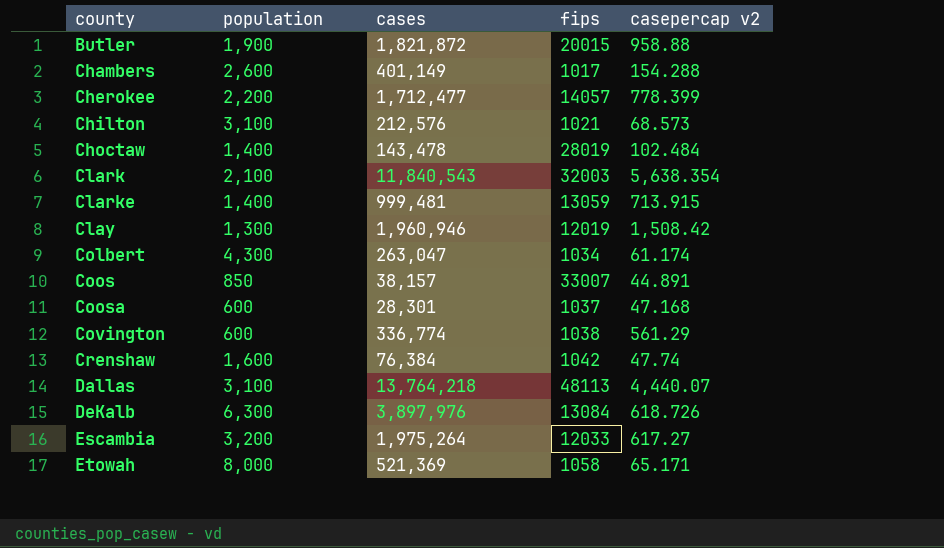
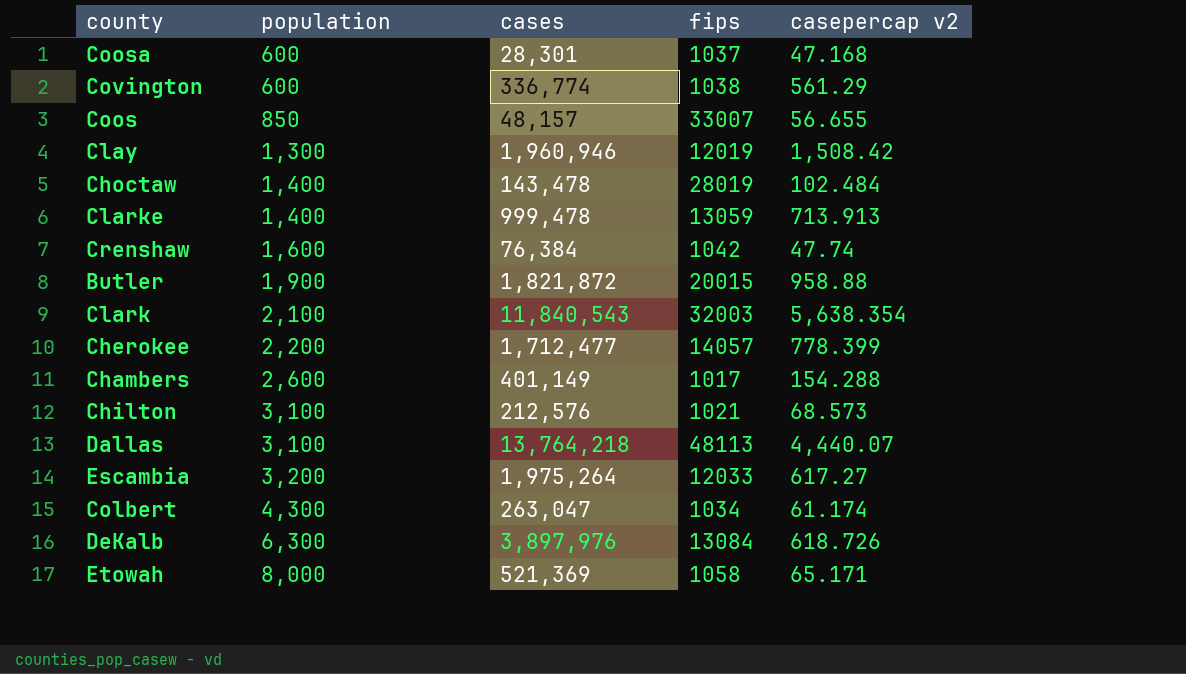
row order: county ascending -> population ascending
Coos | cases: 38,157 -> 48,157
Coos | casepercap v2: 44.891 -> 56.655
Clarke | cases: 999,481 -> 999,478
Clarke | casepercap v2: 713.915 -> 713.913

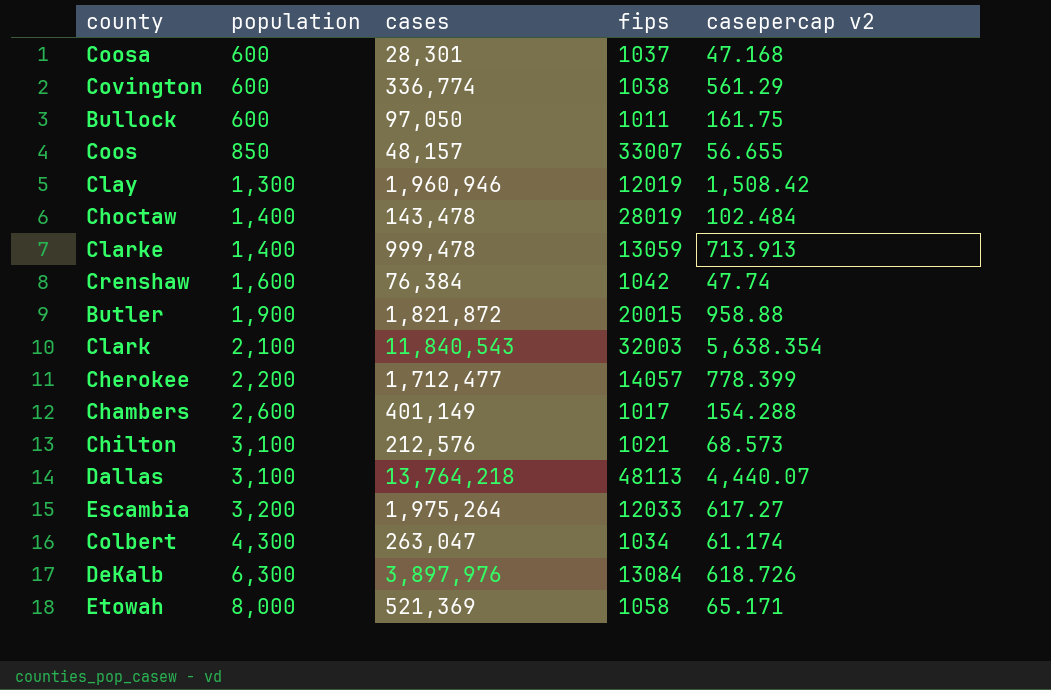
row Bullock: none -> 600 | 97,050 | 1011 | 161.75

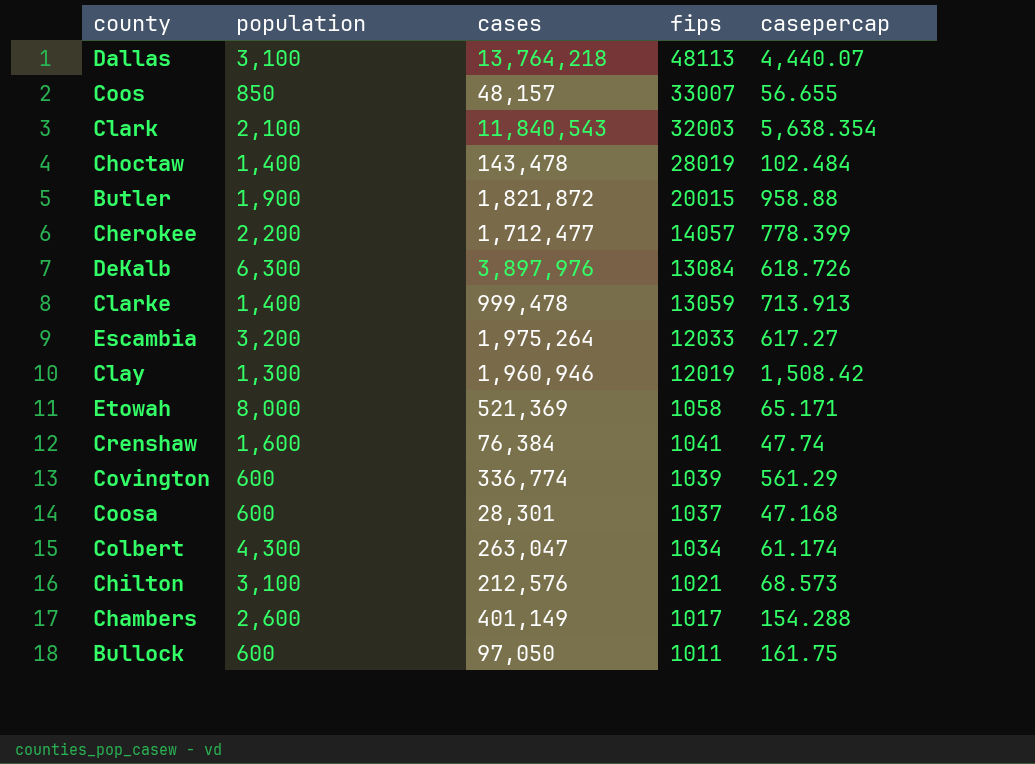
row order: population ascending -> fips descending
column name: casepercap v2 -> casepercap
Crenshaw | fips: 1042 -> 1041
Covington | fips: 1038 -> 1039

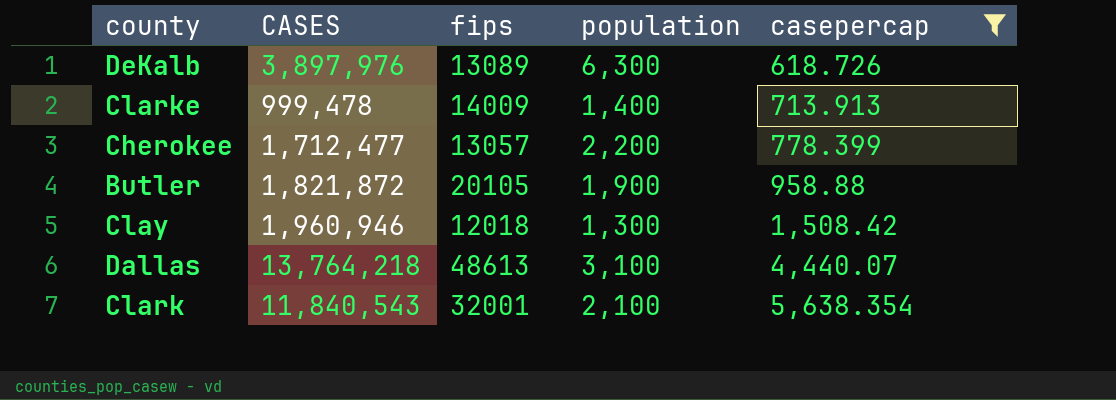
filter: none -> casepercap >= 618.726
row order: fips descending -> casepercap ascending
column name: cases -> CASES
column population | position: 2 -> 4
DeKalb | fips: 13084 -> 13089
Clarke | fips: 13059 -> 14009
Cherokee | fips: 14057 -> 13057
Butler | fips: 20015 -> 20105
Clay | fips: 12019 -> 12018
Dallas | fips: 48113 -> 48613
Clark | fips: 32003 -> 32001

